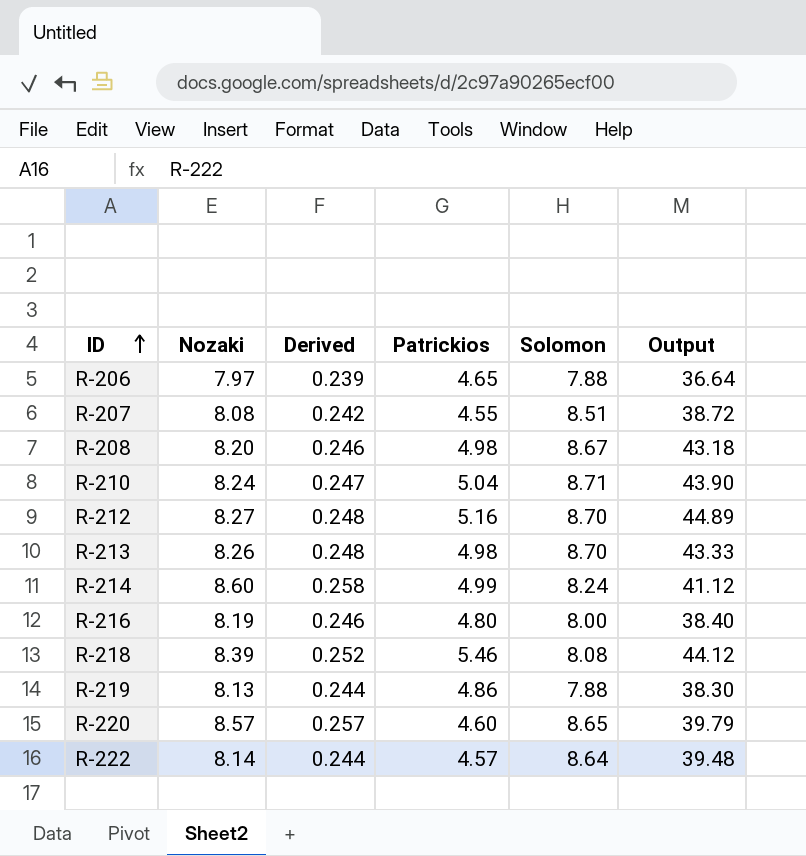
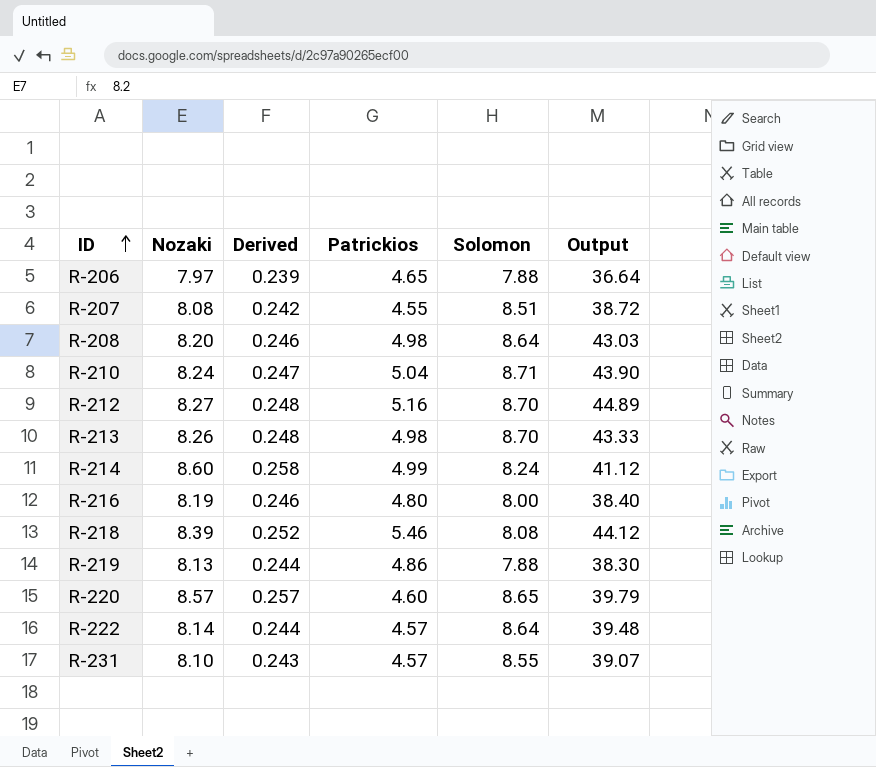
R-208 | Solomon: 8.67 -> 8.64
R-208 | Output: 43.18 -> 43.03
row R-231: none -> 8.10 | 0.243 | 4.57 | 8.55 | 39.07

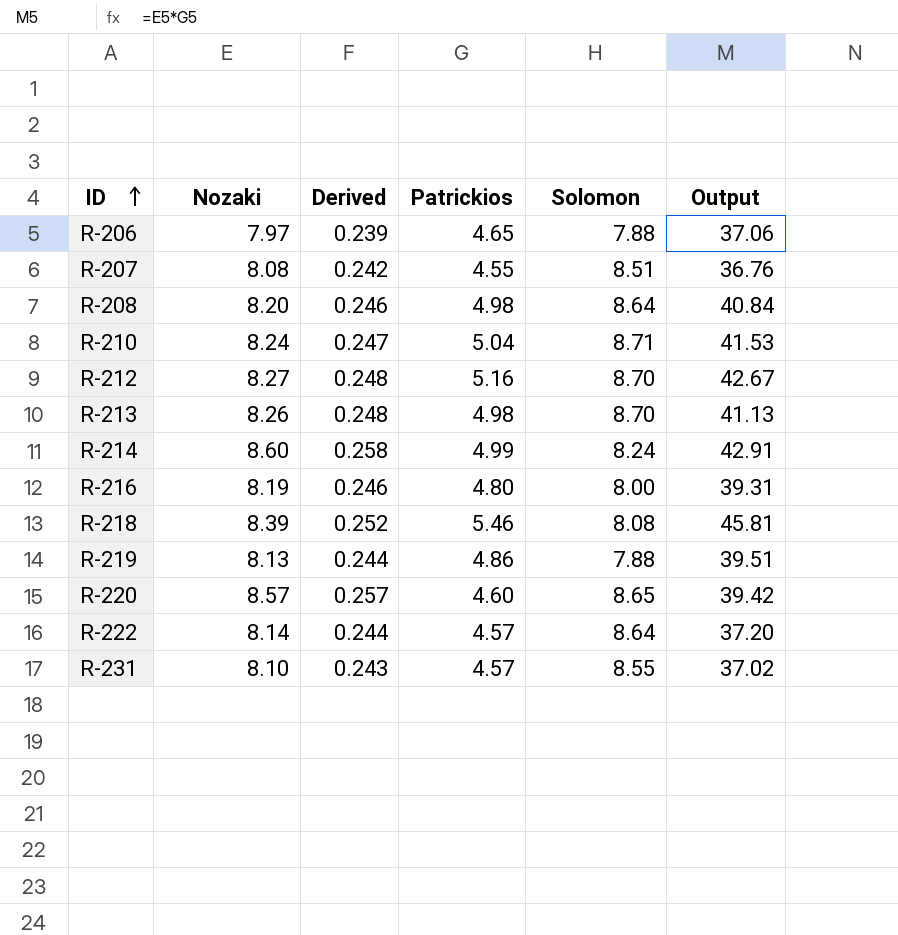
column Output | formula: [Patrickios] * [Solomon] -> [Nozaki] * [Patrickios]

